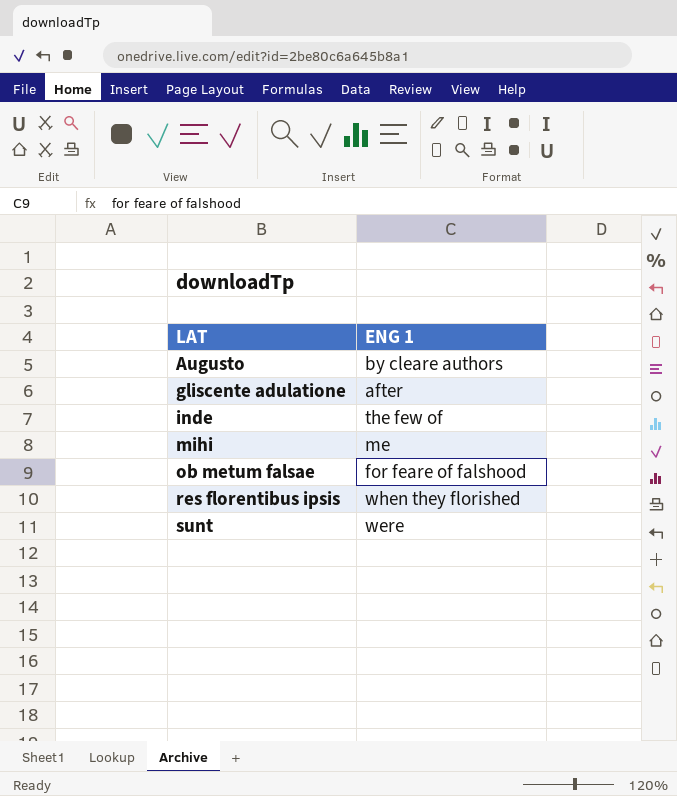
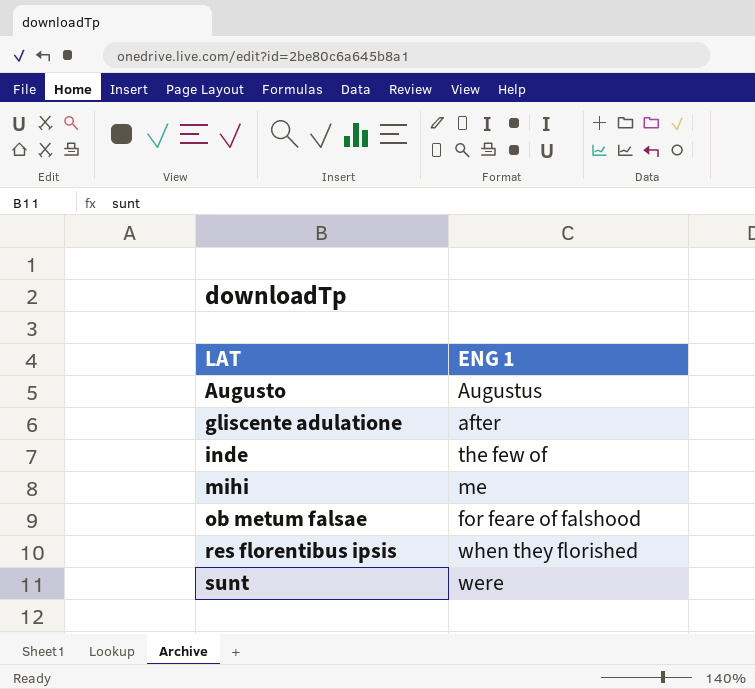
Augusto | ENG 1: by cleare authors -> Augustus

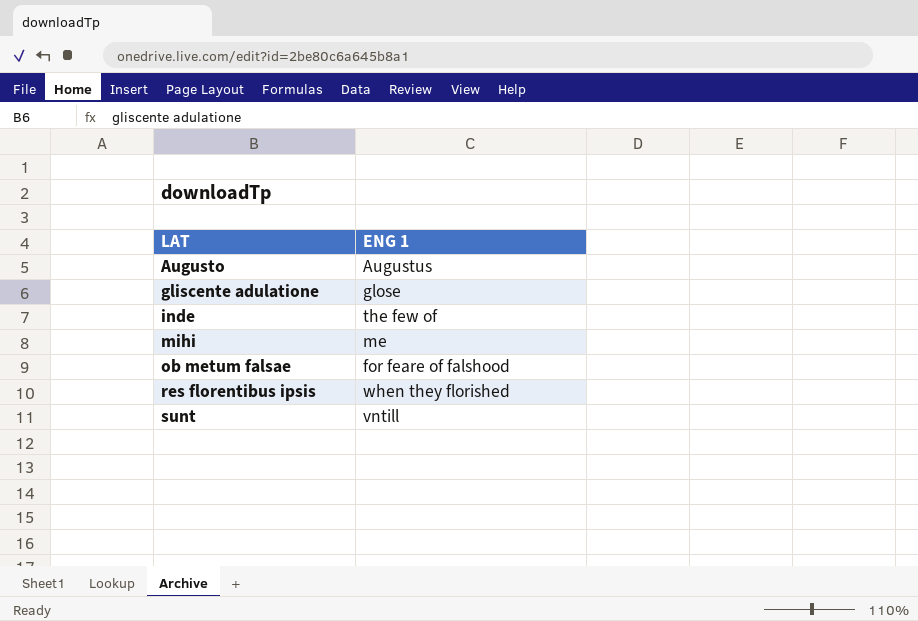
gliscente adulatione | ENG 1: after -> glose
sunt | ENG 1: were -> vntill

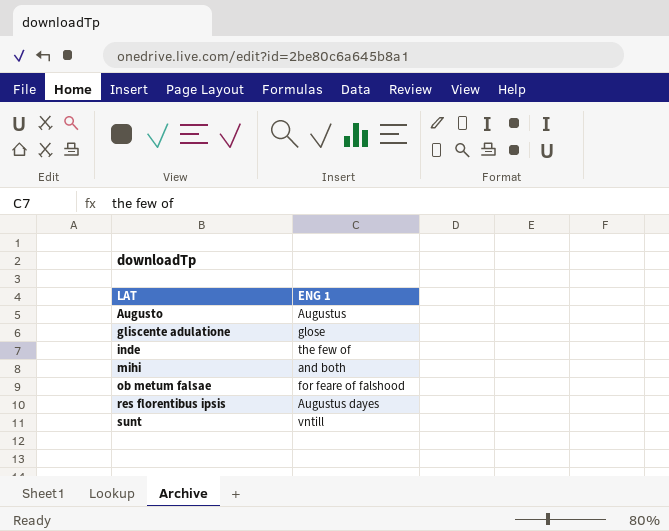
mihi | ENG 1: me -> and both
res florentibus ipsis | ENG 1: when they florished -> Augustus dayes

